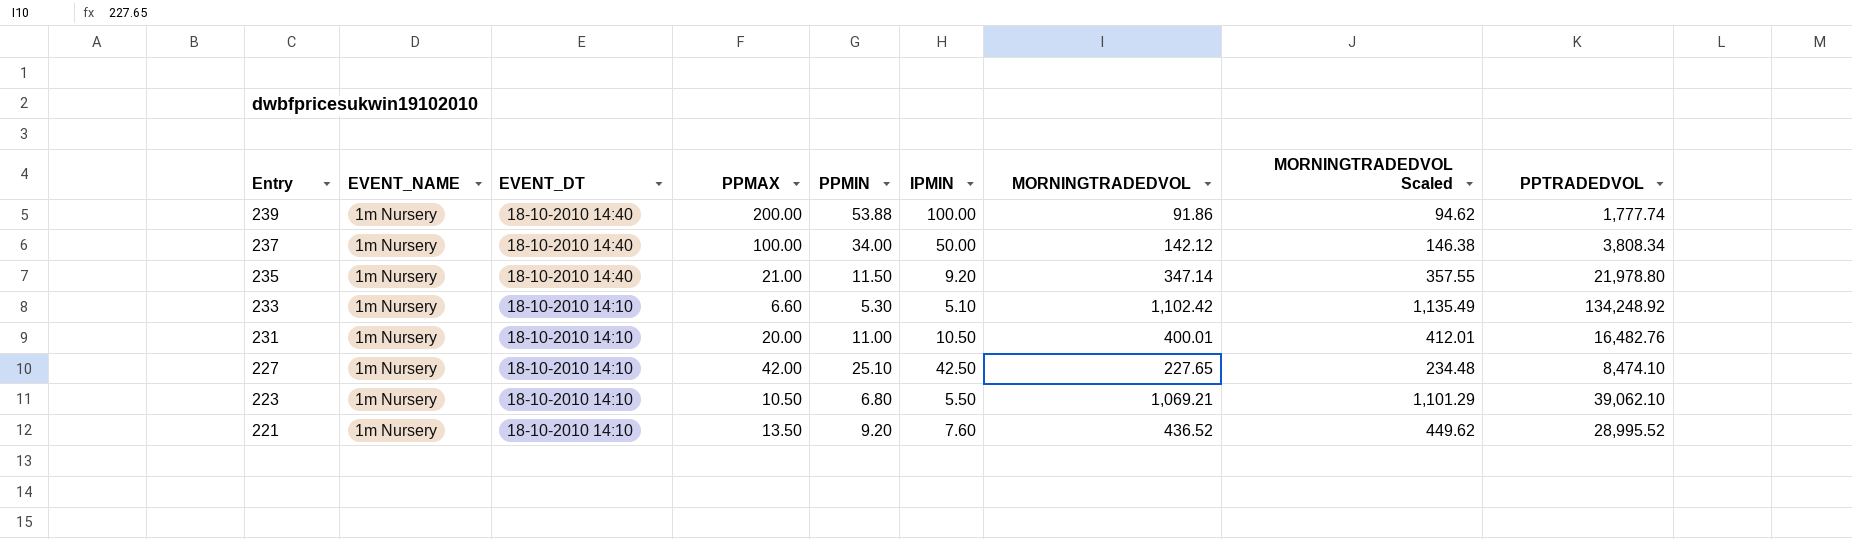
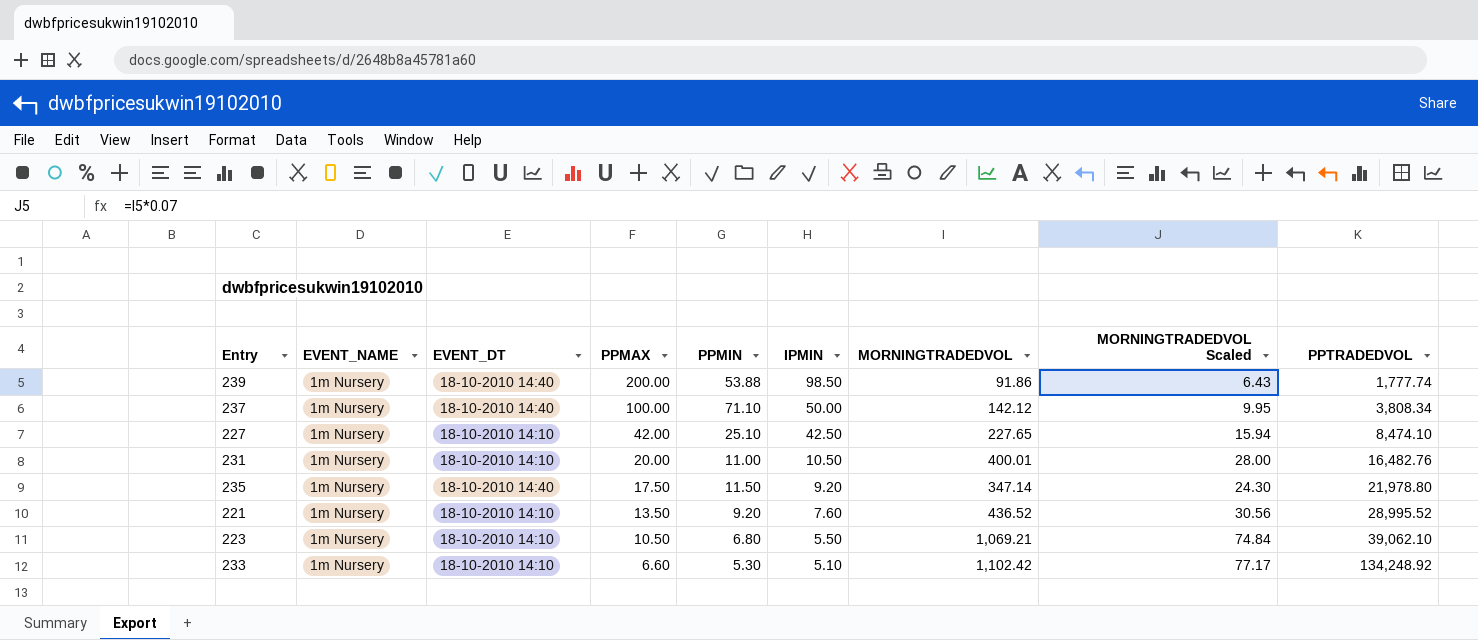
row order: Entry descending -> PPMAX descending
column MORNINGTRADEDVOL Scaled | formula: [MORNINGTRADEDVOL] * 1.03 -> [MORNINGTRADEDVOL] * 0.07
239 | IPMIN: 100.00 -> 98.50
237 | PPMIN: 34.00 -> 71.10
235 | PPMAX: 21.00 -> 17.50

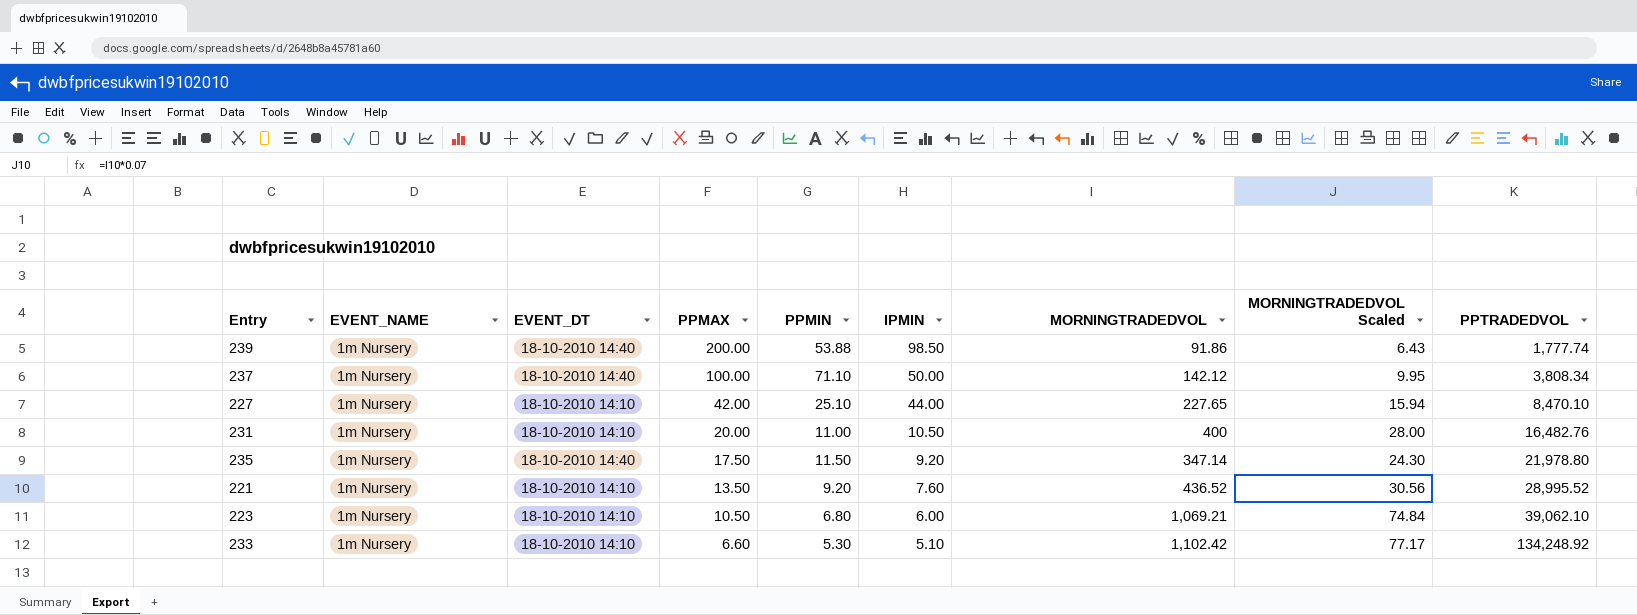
227 | IPMIN: 42.50 -> 44.00
227 | PPTRADEDVOL: 8,474.10 -> 8,470.10
231 | MORNINGTRADEDVOL: 400.01 -> 400
223 | IPMIN: 5.50 -> 6.00

